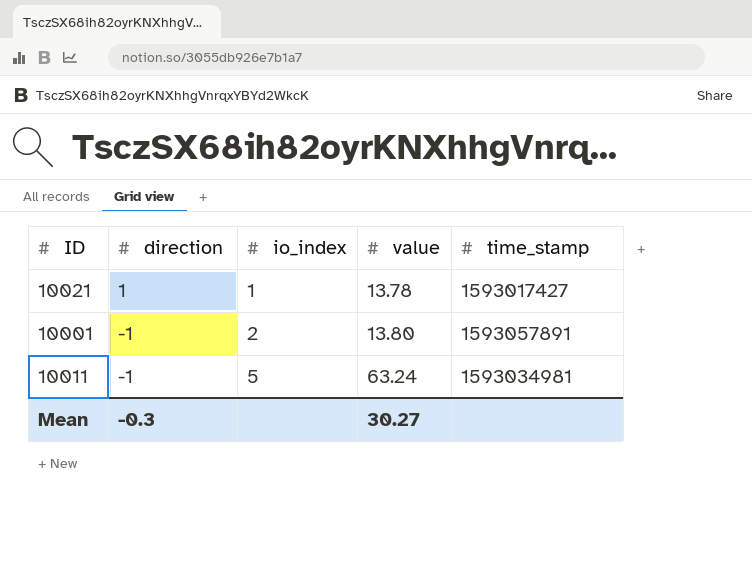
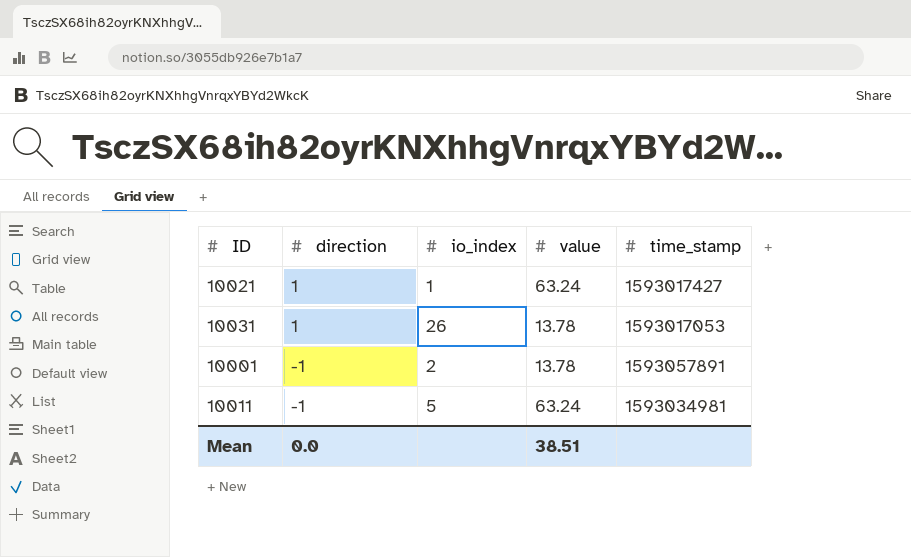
10021 | value: 13.78 -> 63.24
row 10031: none -> 1 | 26 | 13.78 | 1593017053
10001 | value: 13.80 -> 13.78
Mean | direction: -0.3 -> 0.0
Mean | value: 30.27 -> 38.51

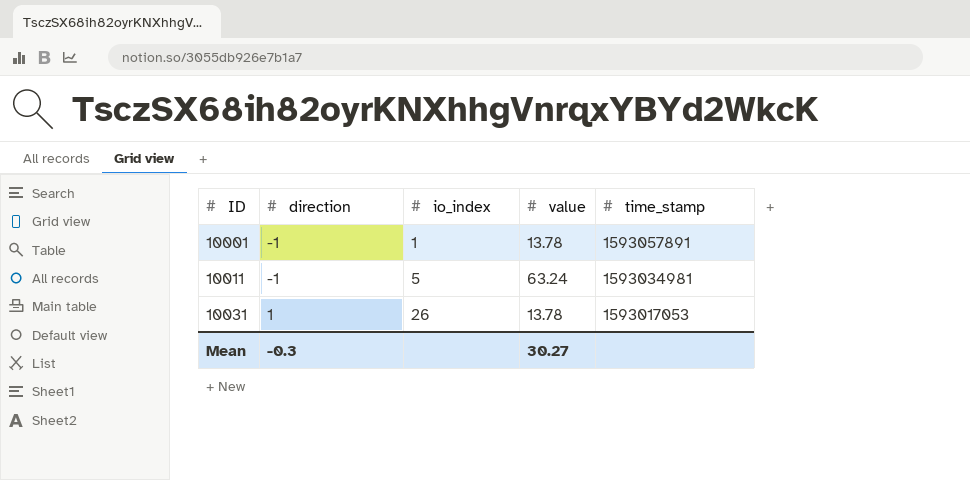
row order: direction descending -> ID ascending
row 10021: 1 | 1 | 63.24 | 1593017427 -> none
10001 | io_index: 2 -> 1
Mean | direction: 0.0 -> -0.3
Mean | value: 38.51 -> 30.27

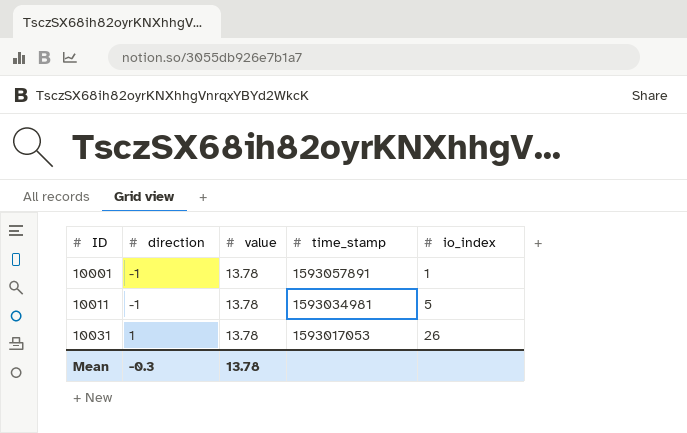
column io_index | position: 3 -> 5
10011 | value: 63.24 -> 13.78
Mean | value: 30.27 -> 13.78

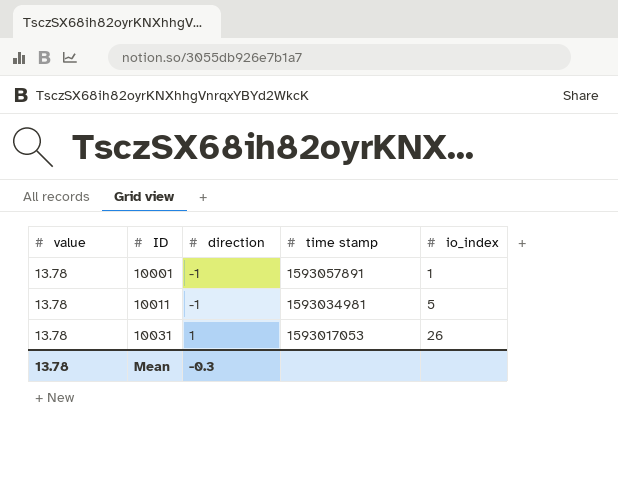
column value | position: 3 -> 1
column name: time_stamp -> time stamp

